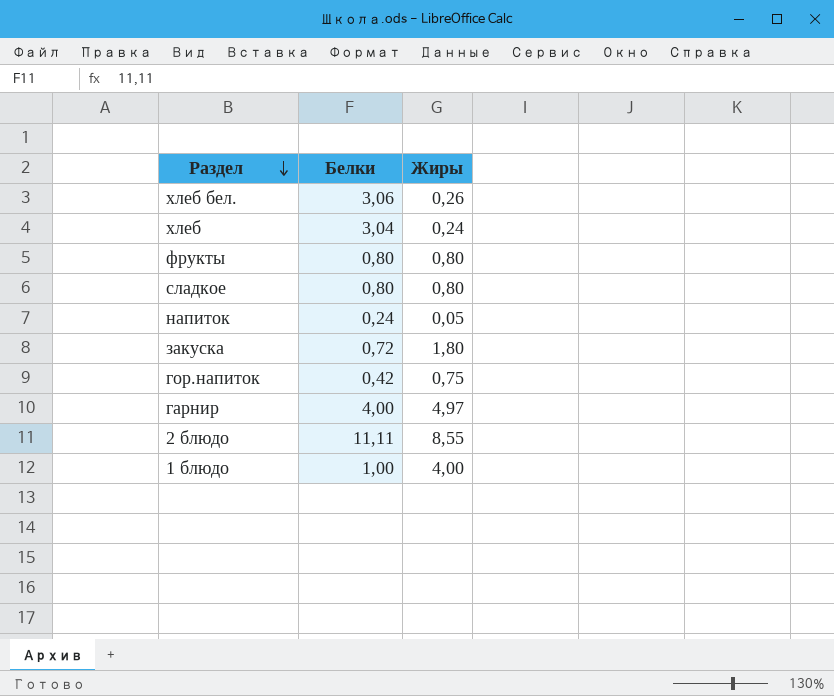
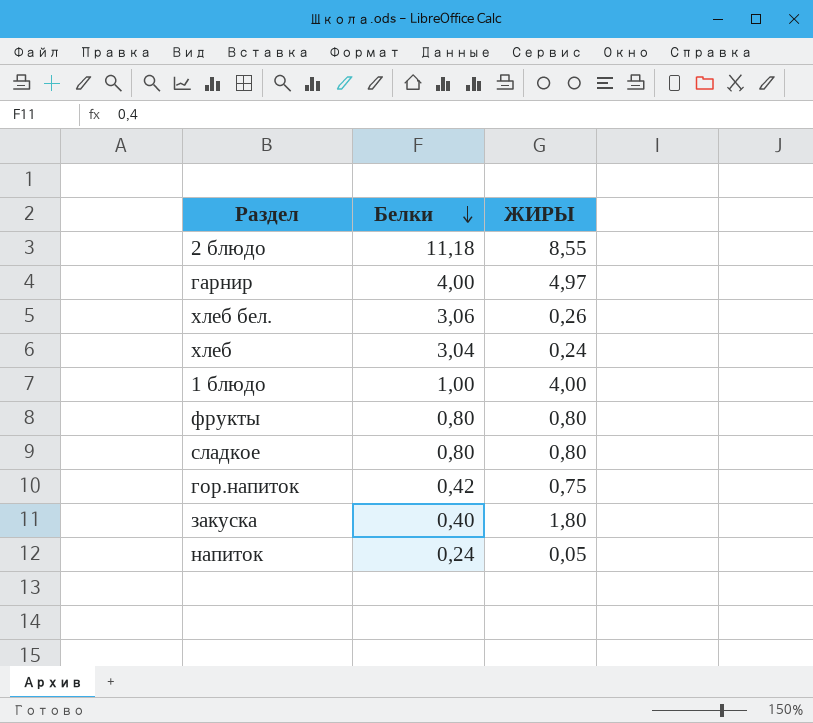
row order: Раздел descending -> Белки descending
column name: Жиры -> ЖИРЫ
2 блюдо | Белки: 11,11 -> 11,18
закуска | Белки: 0,72 -> 0,40

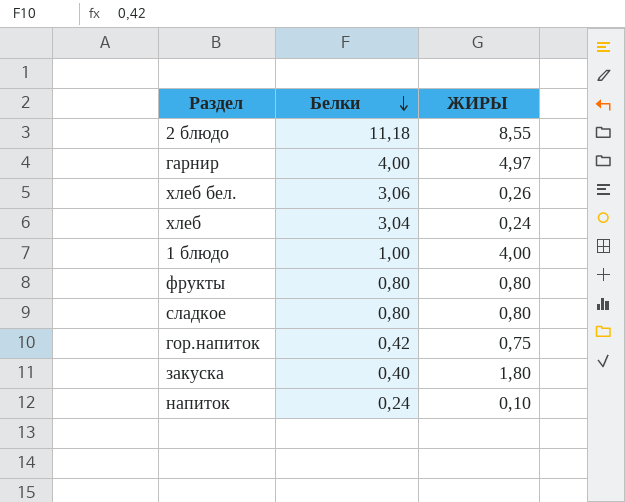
напиток | ЖИРЫ: 0,05 -> 0,10

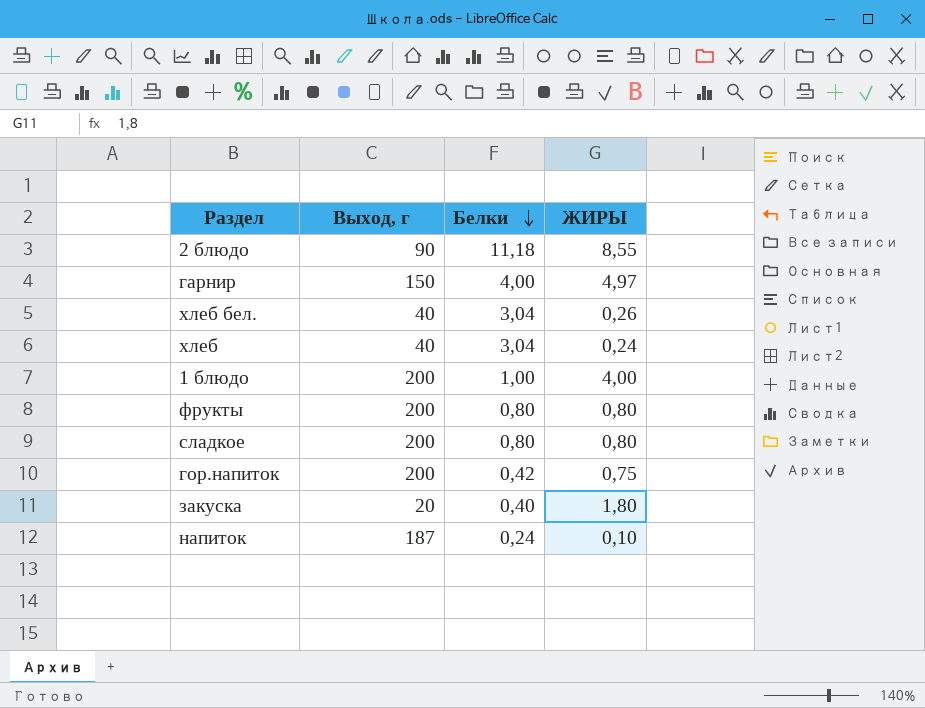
column Выход, г | position: none -> 2
хлеб бел. | Белки: 3,06 -> 3,04

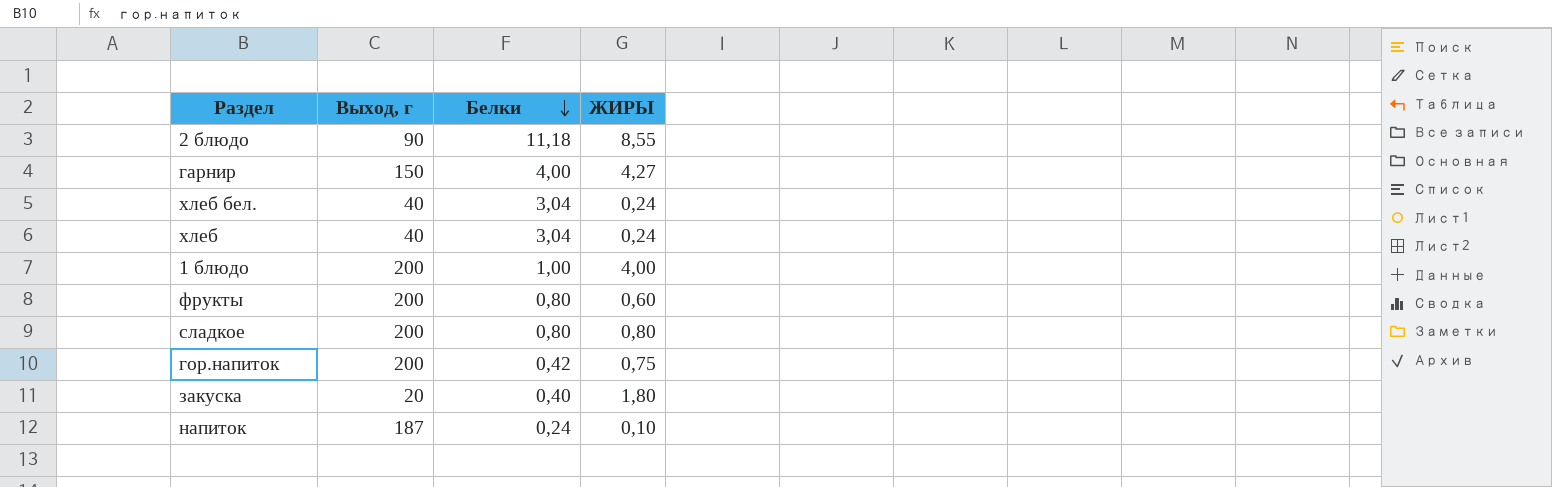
гарнир | ЖИРЫ: 4,97 -> 4,27
хлеб бел. | ЖИРЫ: 0,26 -> 0,24
фрукты | ЖИРЫ: 0,80 -> 0,60

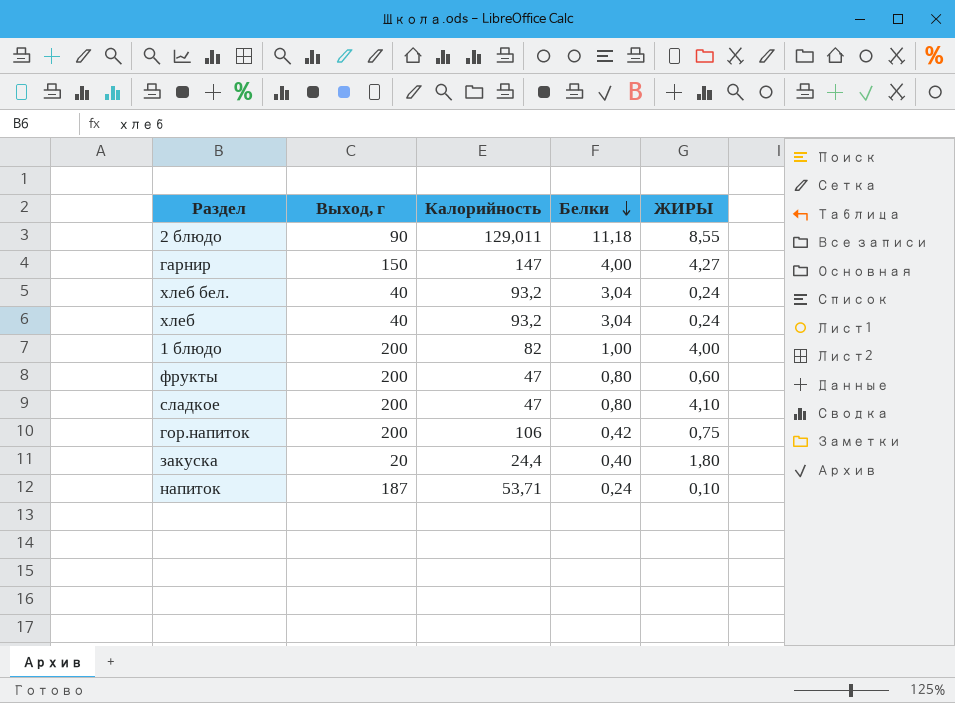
column Калорийность | position: none -> 3
сладкое | ЖИРЫ: 0,80 -> 4,10

